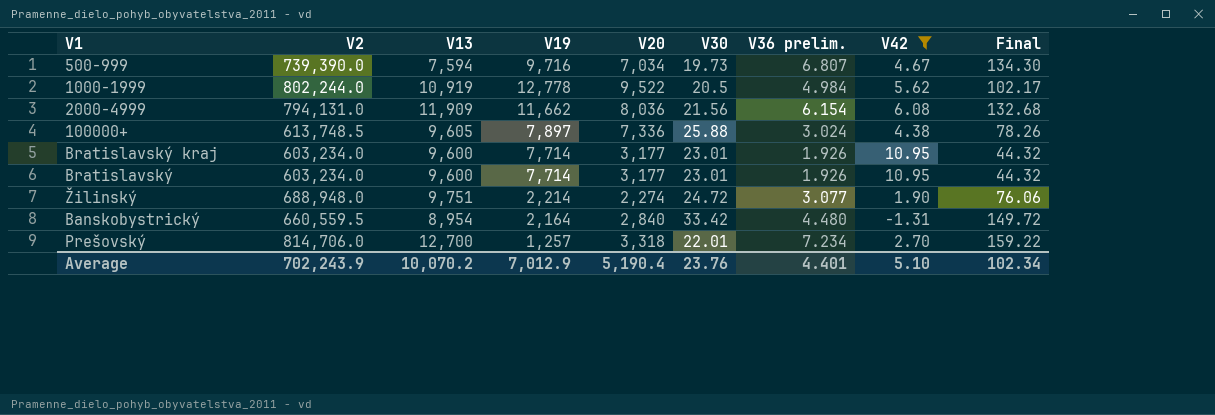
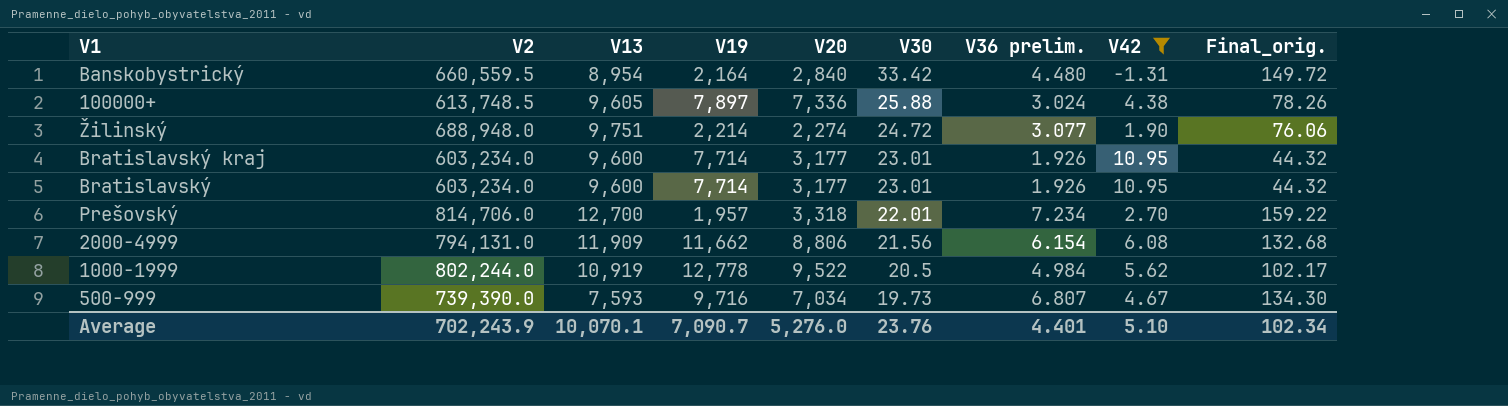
row order: none -> V30 descending
column name: Final -> Final_orig.
Prešovský | V19: 1,257 -> 1,957
2000-4999 | V20: 8,036 -> 8,806
500-999 | V13: 7,594 -> 7,593
Average | V13: 10,070.2 -> 10,070.1
Average | V19: 7,012.9 -> 7,090.7
Average | V20: 5,190.4 -> 5,276.0

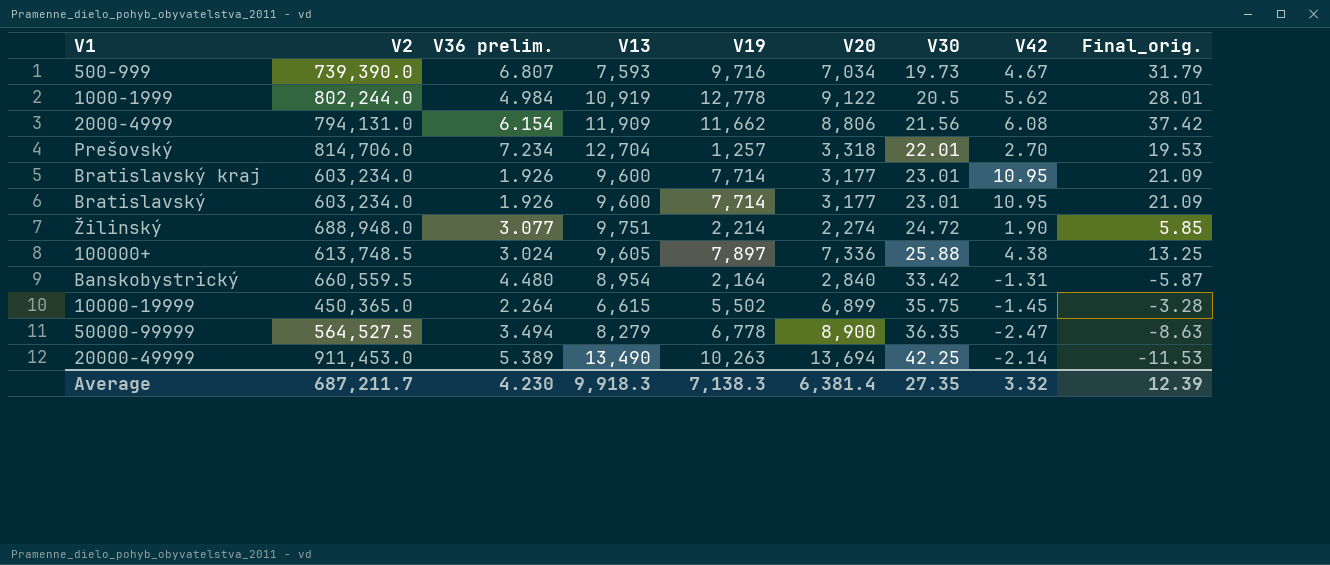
filter: V42 >= -1.31 -> none
row order: V30 descending -> V30 ascending
column V36 prelim. | position: 7 -> 3
column Final_orig. | formula: [V30] * [V36 prelim.] -> [V36 prelim.] * [V42]
1000-1999 | V20: 9,522 -> 9,122
Prešovský | V13: 12,700 -> 12,704
Prešovský | V19: 1,957 -> 1,257
Average | V2: 702,243.9 -> 687,211.7
Average | V36 prelim.: 4.401 -> 4.230
Average | V13: 10,070.1 -> 9,918.3
Average | V19: 7,090.7 -> 7,138.3
Average | V20: 5,276.0 -> 6,381.4
Average | V30: 23.76 -> 27.35
Average | V42: 5.10 -> 3.32
Average | Final_orig.: 102.34 -> 12.39

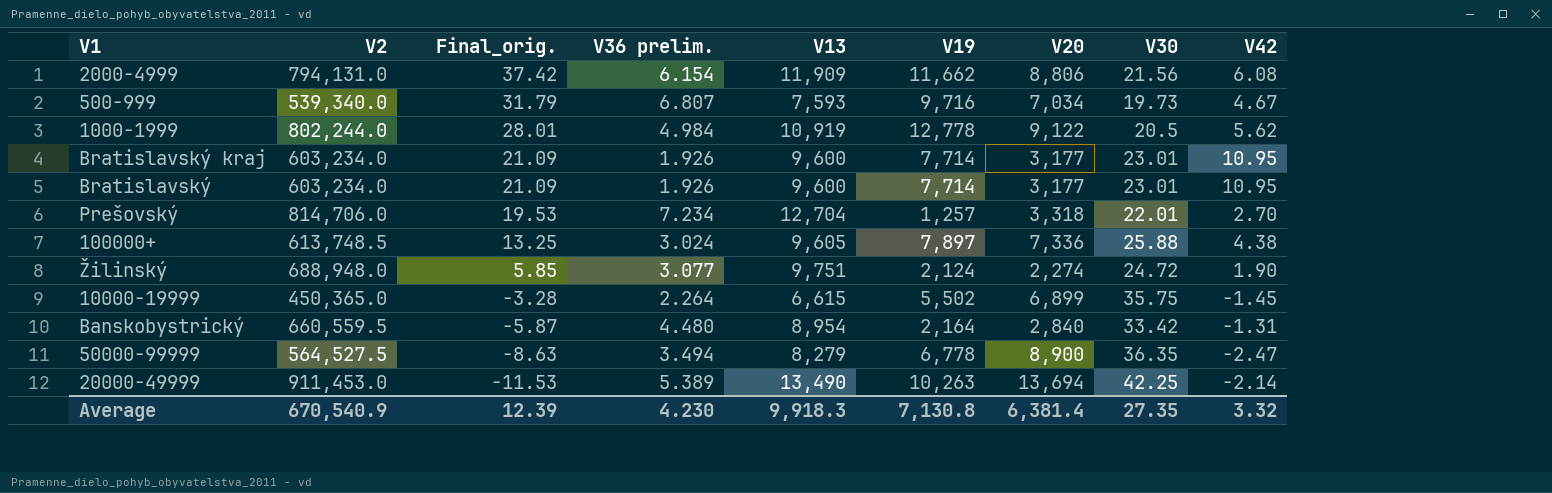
row order: V30 ascending -> Final_orig. descending
column Final_orig. | position: 9 -> 3
500-999 | V2: 739,390.0 -> 539,340.0
Žilinský | V19: 2,214 -> 2,124
Average | V2: 687,211.7 -> 670,540.9
Average | V19: 7,138.3 -> 7,130.8

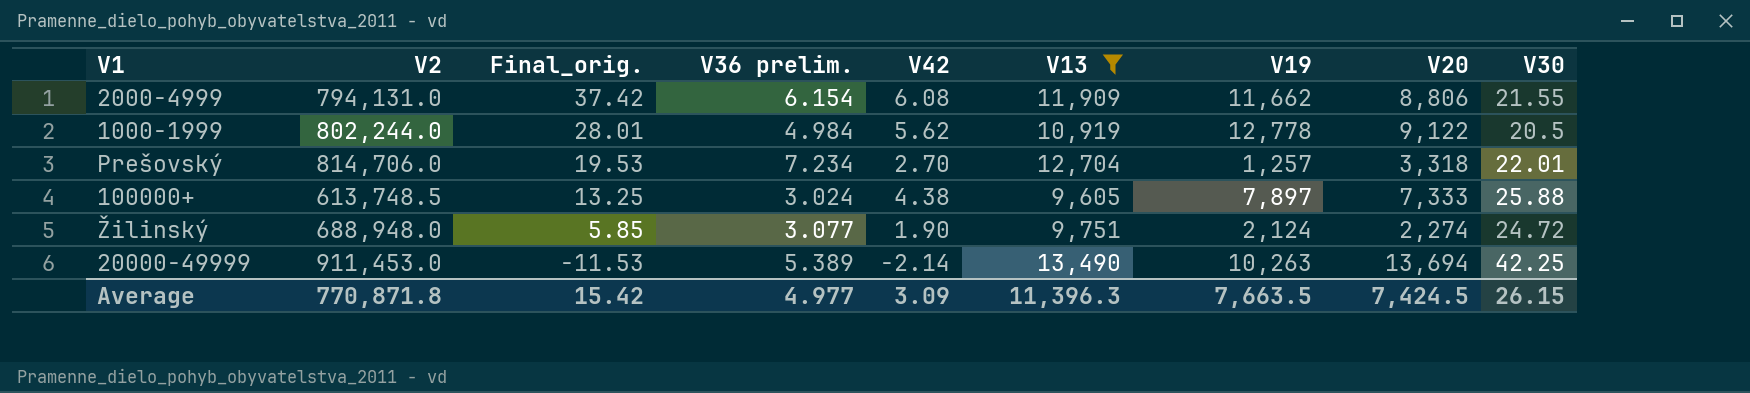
filter: none -> V13 >= 9,605
column V42 | position: 9 -> 5
2000-4999 | V30: 21.56 -> 21.55
100000+ | V20: 7,336 -> 7,333
Average | V2: 670,540.9 -> 770,871.8
Average | Final_orig.: 12.39 -> 15.42
Average | V36 prelim.: 4.230 -> 4.977
Average | V42: 3.32 -> 3.09
Average | V13: 9,918.3 -> 11,396.3
Average | V19: 7,130.8 -> 7,663.5
Average | V20: 6,381.4 -> 7,424.5
Average | V30: 27.35 -> 26.15

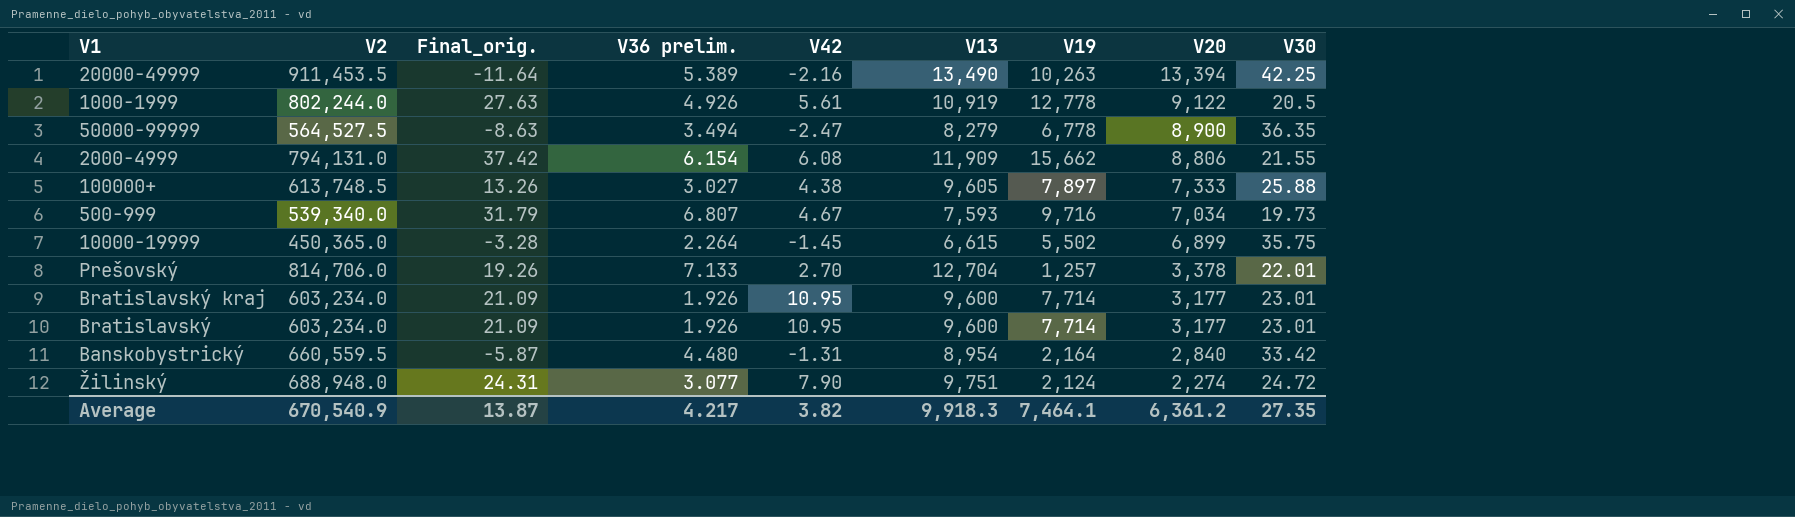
filter: V13 >= 9,605 -> none
row order: Final_orig. descending -> V20 descending
20000-49999 | V2: 911,453.0 -> 911,453.5
20000-49999 | Final_orig.: -11.53 -> -11.64
20000-49999 | V42: -2.14 -> -2.16
20000-49999 | V20: 13,694 -> 13,394
1000-1999 | Final_orig.: 28.01 -> 27.63
1000-1999 | V36 prelim.: 4.984 -> 4.926
1000-1999 | V42: 5.62 -> 5.61
2000-4999 | V19: 11,662 -> 15,662
100000+ | Final_orig.: 13.25 -> 13.26
100000+ | V36 prelim.: 3.024 -> 3.027
Prešovský | Final_orig.: 19.53 -> 19.26
Prešovský | V36 prelim.: 7.234 -> 7.133
Prešovský | V20: 3,318 -> 3,378
Žilinský | Final_orig.: 5.85 -> 24.31
Žilinský | V42: 1.90 -> 7.90
Average | V2: 770,871.8 -> 670,540.9
Average | Final_orig.: 15.42 -> 13.87
Average | V36 prelim.: 4.977 -> 4.217
Average | V42: 3.09 -> 3.82
Average | V13: 11,396.3 -> 9,918.3
Average | V19: 7,663.5 -> 7,464.1
Average | V20: 7,424.5 -> 6,361.2
Average | V30: 26.15 -> 27.35

